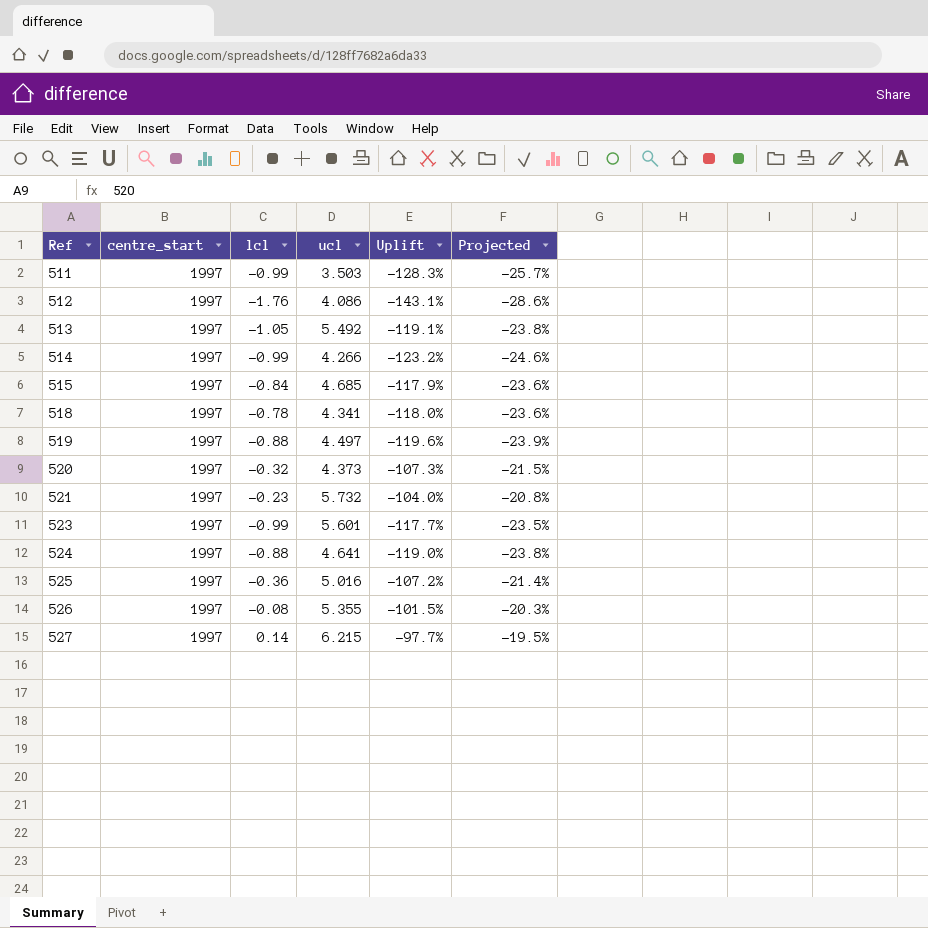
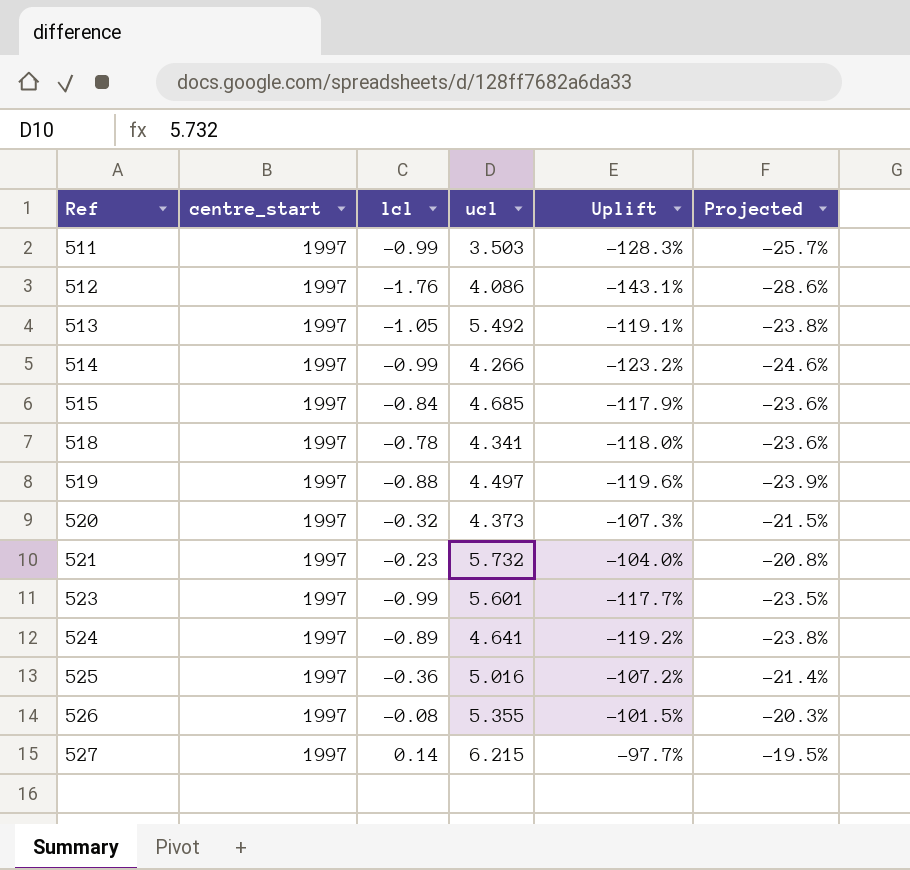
524 | lcl: -0.88 -> -0.89
524 | Uplift: -119.0% -> -119.2%

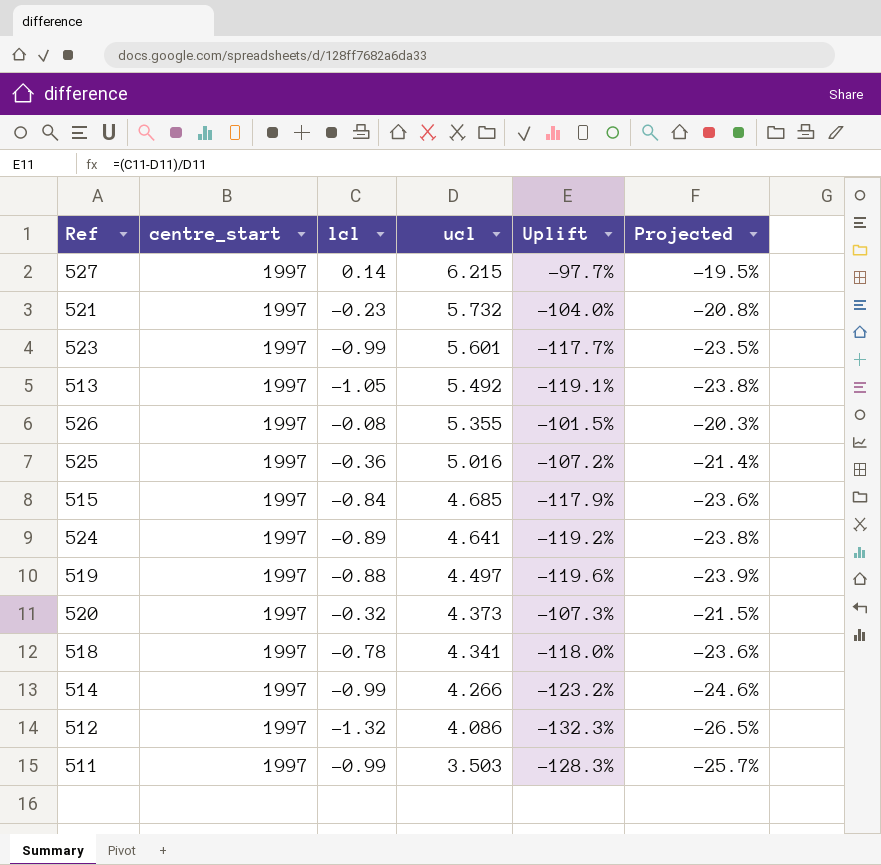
row order: Ref ascending -> ucl descending
512 | lcl: -1.76 -> -1.32
512 | Uplift: -143.1% -> -132.3%
512 | Projected: -28.6% -> -26.5%

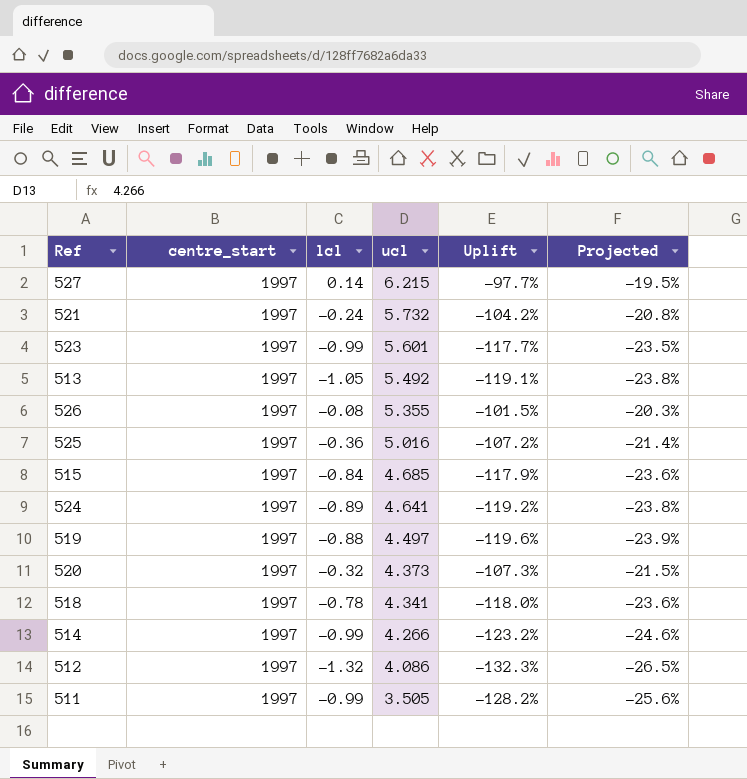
521 | lcl: -0.23 -> -0.24
521 | Uplift: -104.0% -> -104.2%
511 | ucl: 3.503 -> 3.505
511 | Uplift: -128.3% -> -128.2%
511 | Projected: -25.7% -> -25.6%

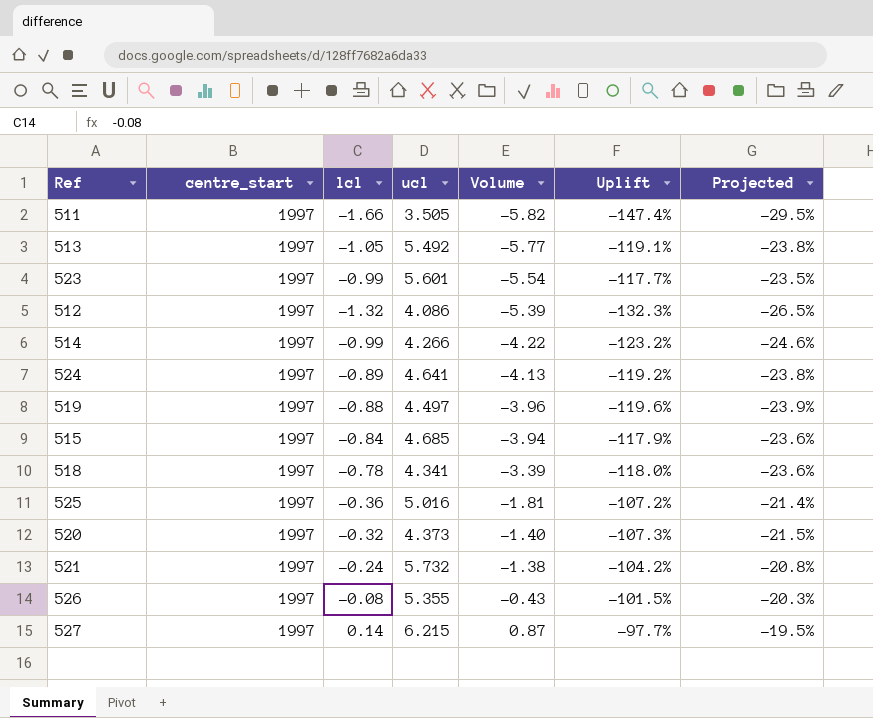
row order: ucl descending -> Volume ascending
column Volume | formula: none -> [lcl] * [ucl]
511 | lcl: -0.99 -> -1.66
511 | Uplift: -128.2% -> -147.4%
511 | Projected: -25.6% -> -29.5%

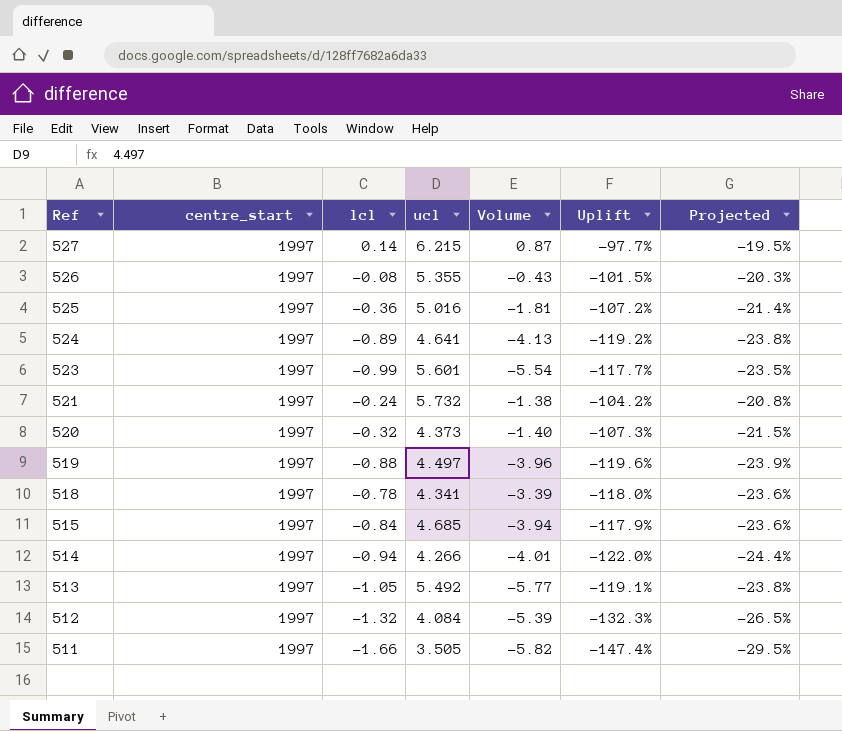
row order: Volume ascending -> Ref descending
514 | lcl: -0.99 -> -0.94
514 | Volume: -4.22 -> -4.01
514 | Uplift: -123.2% -> -122.0%
514 | Projected: -24.6% -> -24.4%
512 | ucl: 4.086 -> 4.084

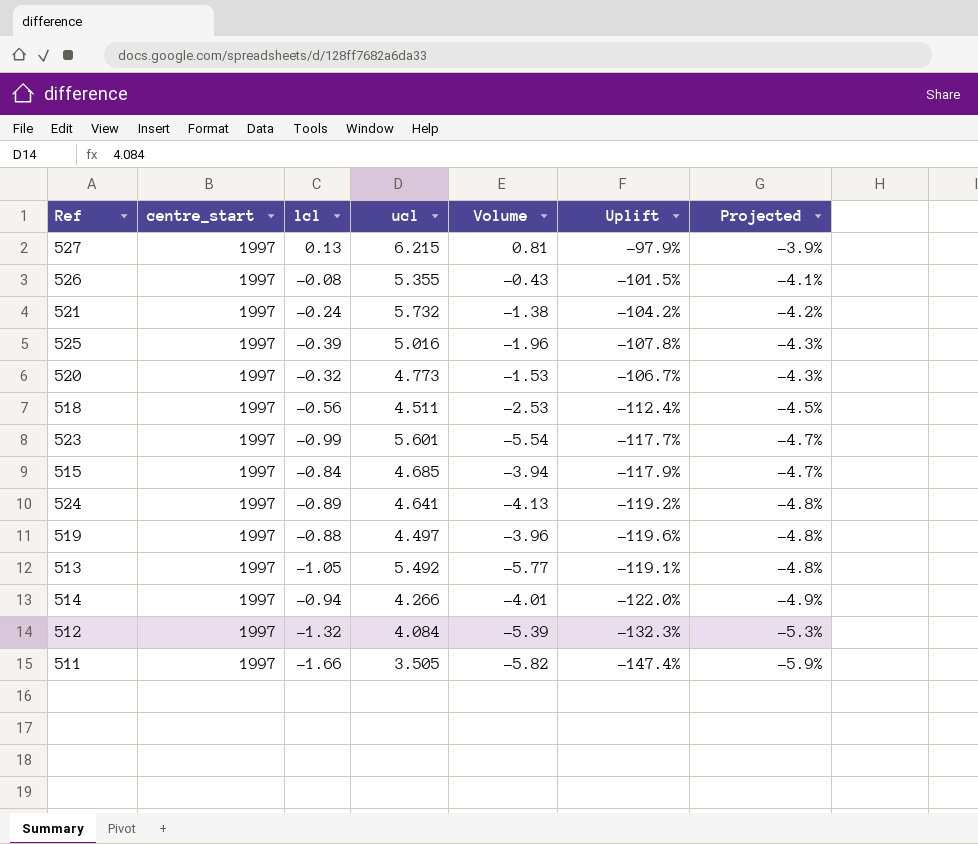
row order: Ref descending -> Projected descending
column Projected | formula: [Uplift] * 0.2 -> [Uplift] * 0.04
527 | lcl: 0.14 -> 0.13
527 | Volume: 0.87 -> 0.81
527 | Uplift: -97.7% -> -97.9%
525 | lcl: -0.36 -> -0.39
525 | Volume: -1.81 -> -1.96
525 | Uplift: -107.2% -> -107.8%
520 | ucl: 4.373 -> 4.773
520 | Volume: -1.40 -> -1.53
520 | Uplift: -107.3% -> -106.7%
518 | lcl: -0.78 -> -0.56
518 | ucl: 4.341 -> 4.511
518 | Volume: -3.39 -> -2.53
518 | Uplift: -118.0% -> -112.4%

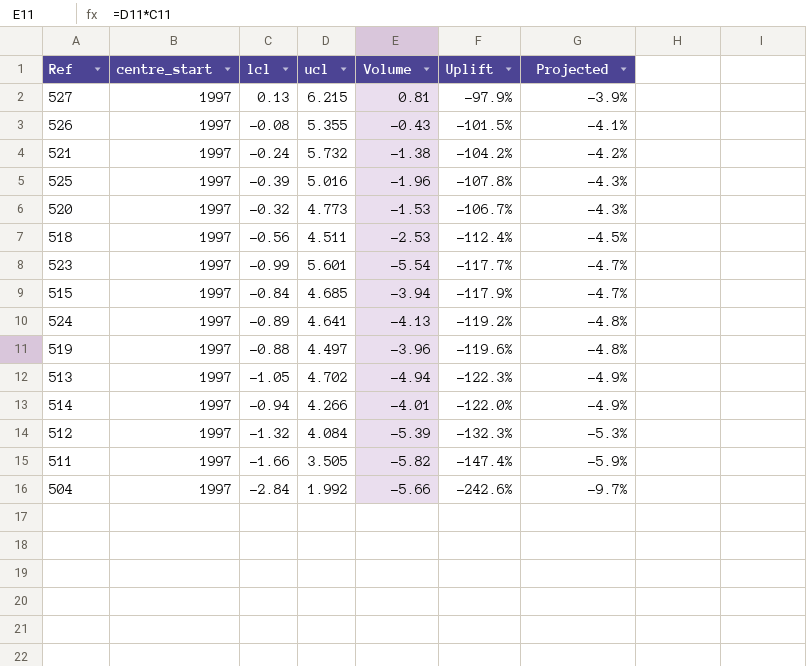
513 | ucl: 5.492 -> 4.702
513 | Volume: -5.77 -> -4.94
513 | Uplift: -119.1% -> -122.3%
513 | Projected: -4.8% -> -4.9%
row 504: none -> 1997 | -2.84 | 1.992 | -5.66 | -242.6% | -9.7%

